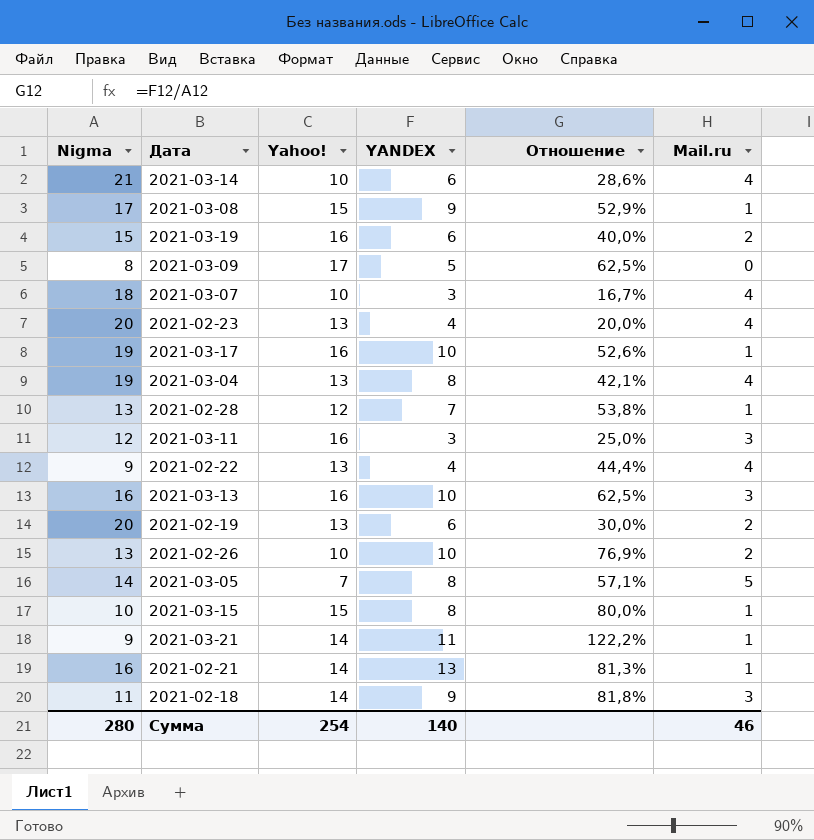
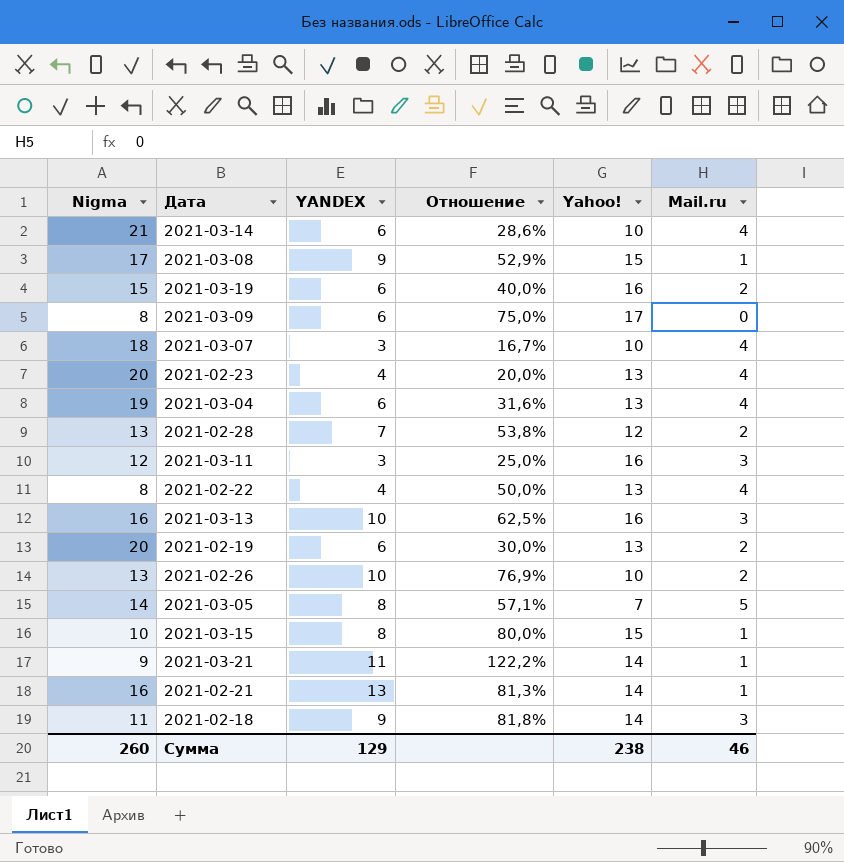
column Yahoo! | position: 3 -> 5
row 2021-03-17: 19 | 16 | 10 | 52,6% | 1 -> none
2021-03-09 | YANDEX: 5 -> 6
2021-03-09 | Отношение: 62,5% -> 75,0%
2021-03-04 | YANDEX: 8 -> 6
2021-03-04 | Отношение: 42,1% -> 31,6%
2021-02-28 | Mail.ru: 1 -> 2
2021-02-22 | Nigma: 9 -> 8
2021-02-22 | Отношение: 44,4% -> 50,0%
Сумма | Nigma: 280 -> 260
Сумма | YANDEX: 140 -> 129
Сумма | Yahoo!: 254 -> 238

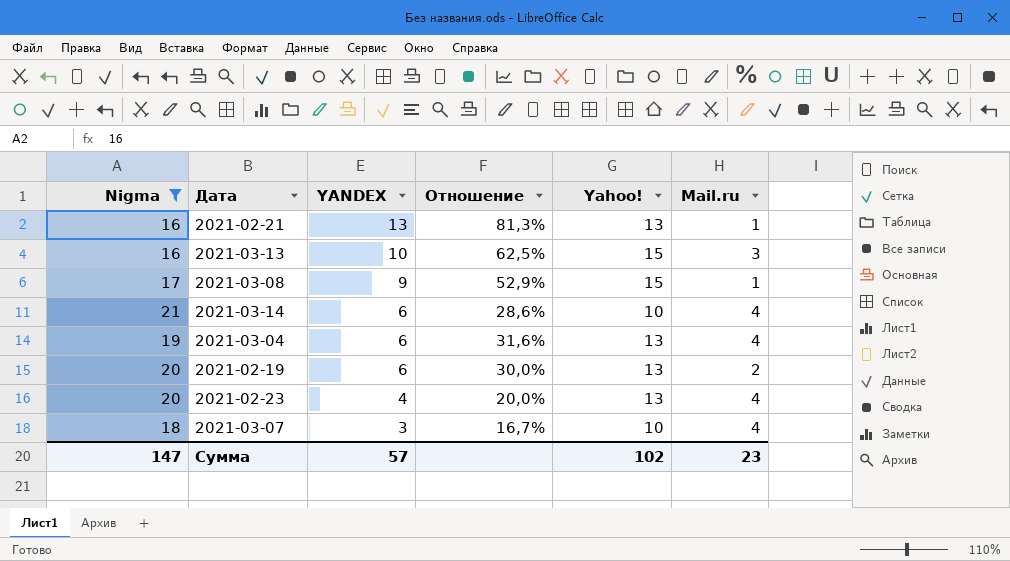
filter: none -> Nigma >= 16
row order: none -> YANDEX descending
2021-02-21 | Yahoo!: 14 -> 13
2021-03-13 | Yahoo!: 16 -> 15
Сумма | Nigma: 260 -> 147
Сумма | YANDEX: 129 -> 57
Сумма | Yahoo!: 238 -> 102
Сумма | Mail.ru: 46 -> 23

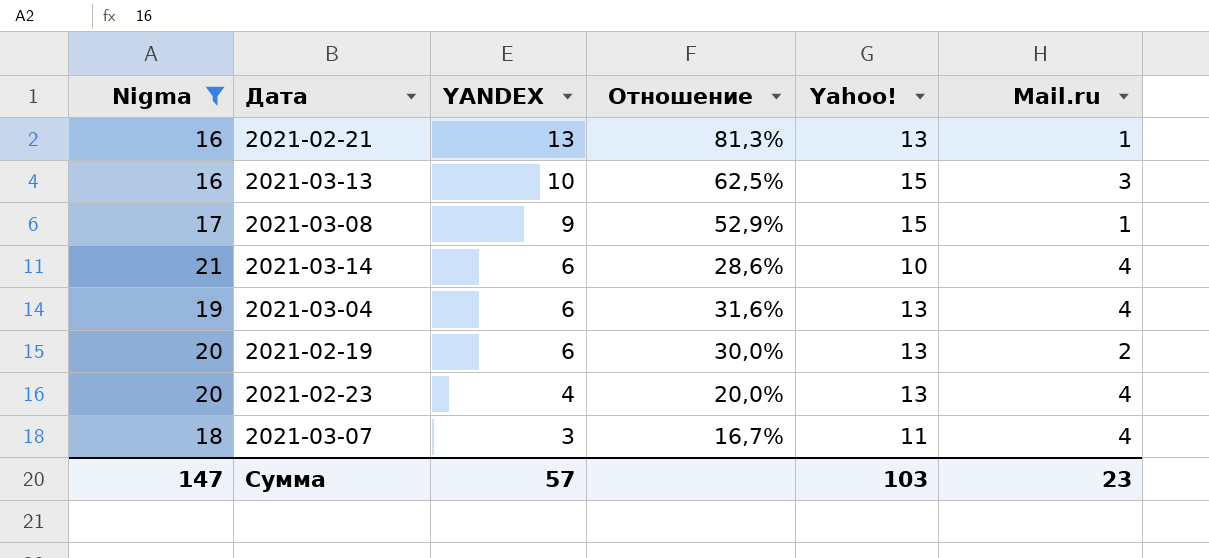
2021-03-07 | Yahoo!: 10 -> 11
Сумма | Yahoo!: 102 -> 103

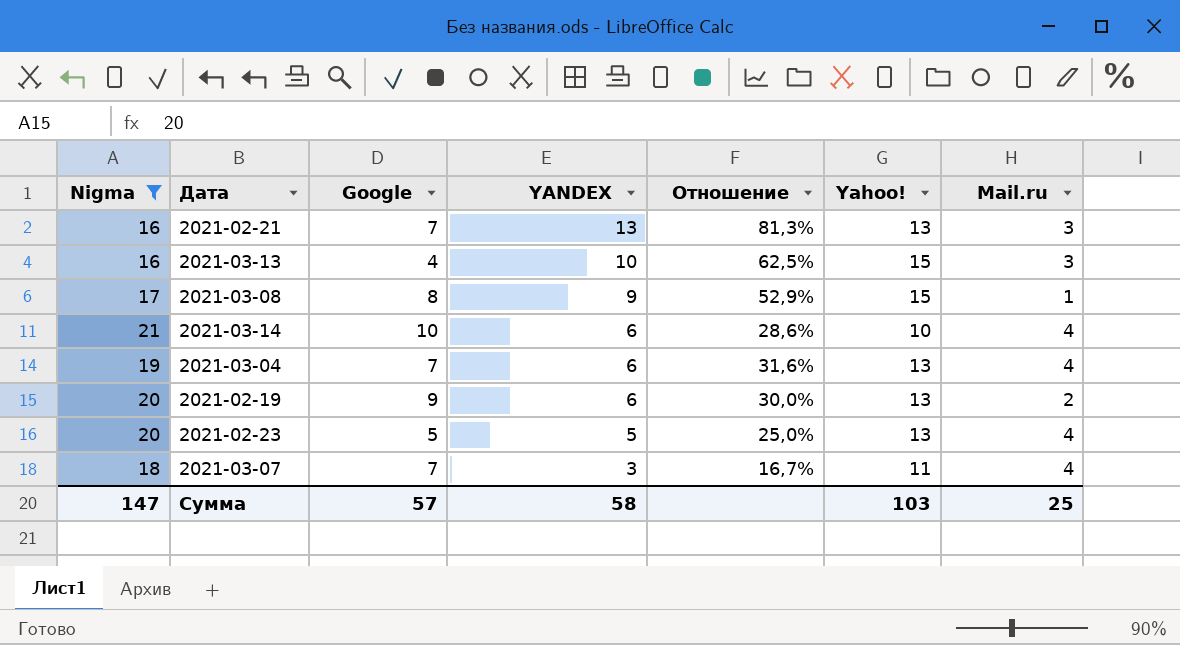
column Google | position: none -> 3
2021-02-21 | Mail.ru: 1 -> 3
2021-02-23 | YANDEX: 4 -> 5
2021-02-23 | Отношение: 20,0% -> 25,0%
Сумма | YANDEX: 57 -> 58
Сумма | Mail.ru: 23 -> 25

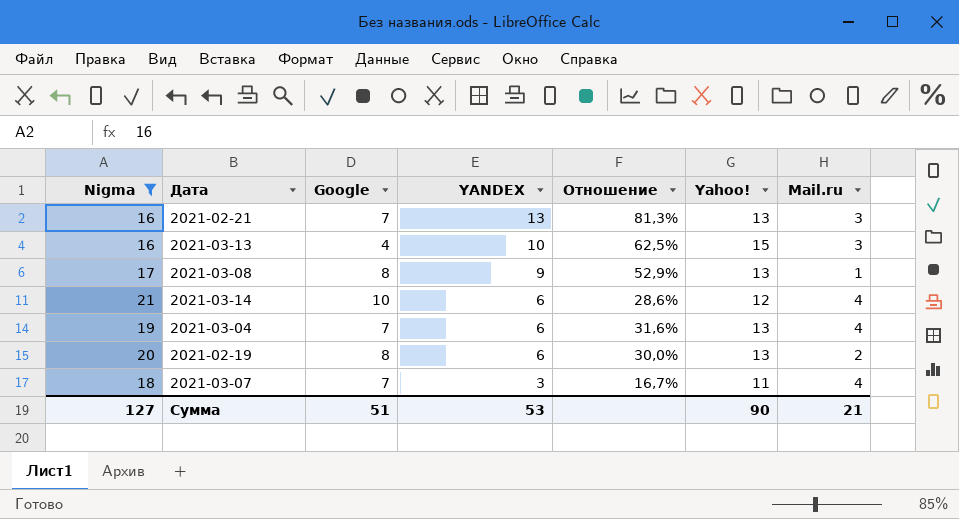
row 2021-02-23: 20 | 5 | 5 | 25,0% | 13 | 4 -> none
2021-03-08 | Yahoo!: 15 -> 13
2021-03-14 | Yahoo!: 10 -> 12
2021-02-19 | Google: 9 -> 8
Сумма | Nigma: 147 -> 127
Сумма | Google: 57 -> 51
Сумма | YANDEX: 58 -> 53
Сумма | Yahoo!: 103 -> 90
Сумма | Mail.ru: 25 -> 21

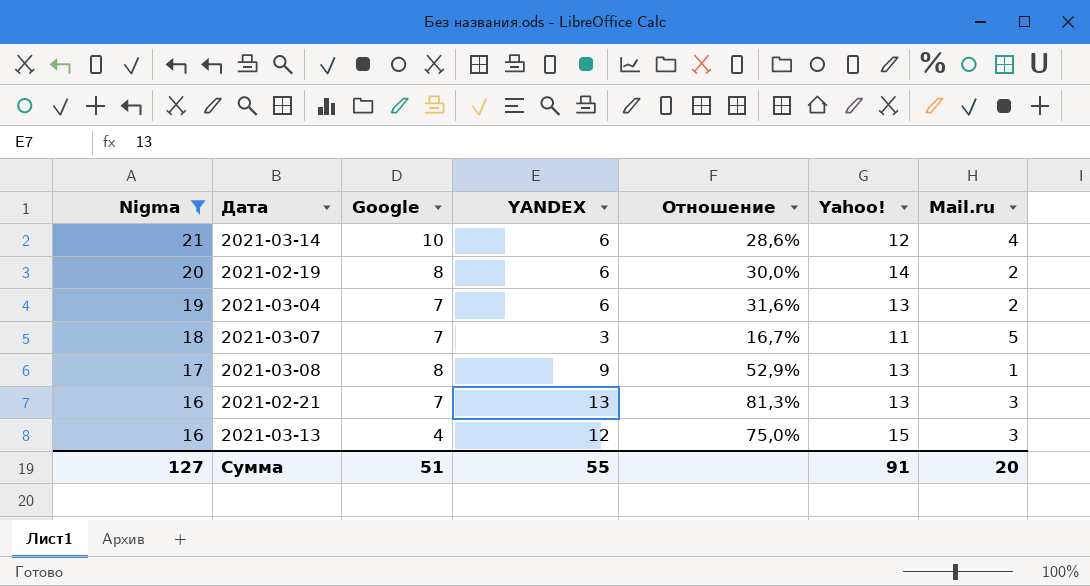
row order: YANDEX descending -> Nigma descending
2021-02-19 | Yahoo!: 13 -> 14
2021-03-04 | Mail.ru: 4 -> 2
2021-03-07 | Mail.ru: 4 -> 5
2021-03-13 | YANDEX: 10 -> 12
2021-03-13 | Отношение: 62,5% -> 75,0%
Сумма | YANDEX: 53 -> 55
Сумма | Yahoo!: 90 -> 91
Сумма | Mail.ru: 21 -> 20

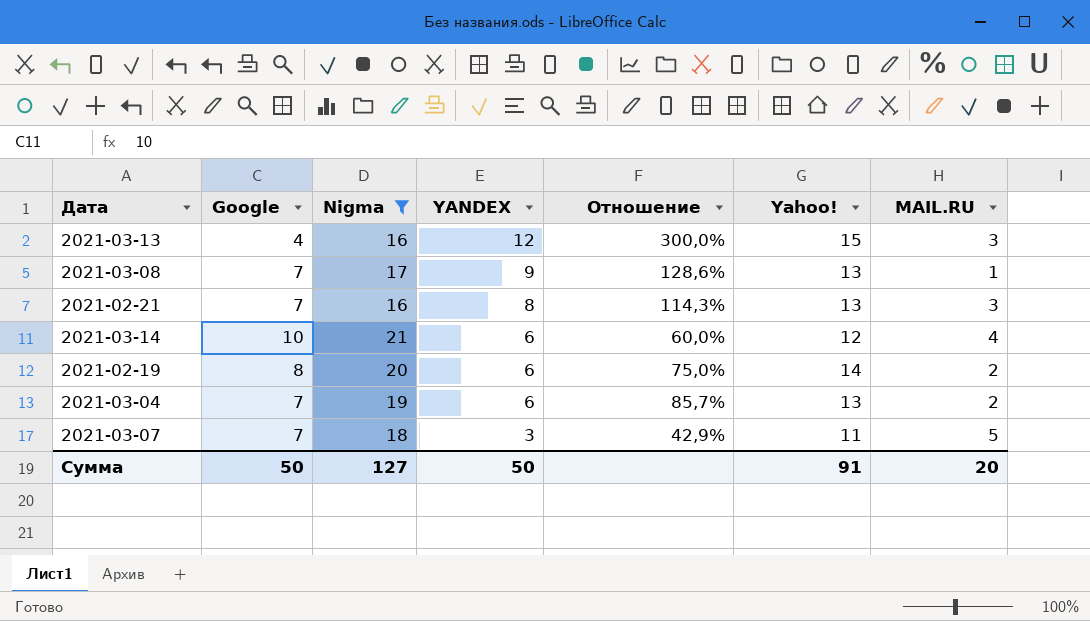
row order: Nigma descending -> YANDEX descending
column Nigma | position: 1 -> 3
column Отношение | formula: [YANDEX] / [Nigma] -> [YANDEX] / [Google]
column name: Mail.ru -> MAIL.RU
2021-03-08 | Google: 8 -> 7
2021-02-21 | YANDEX: 13 -> 8
Сумма | Google: 51 -> 50
Сумма | YANDEX: 55 -> 50

